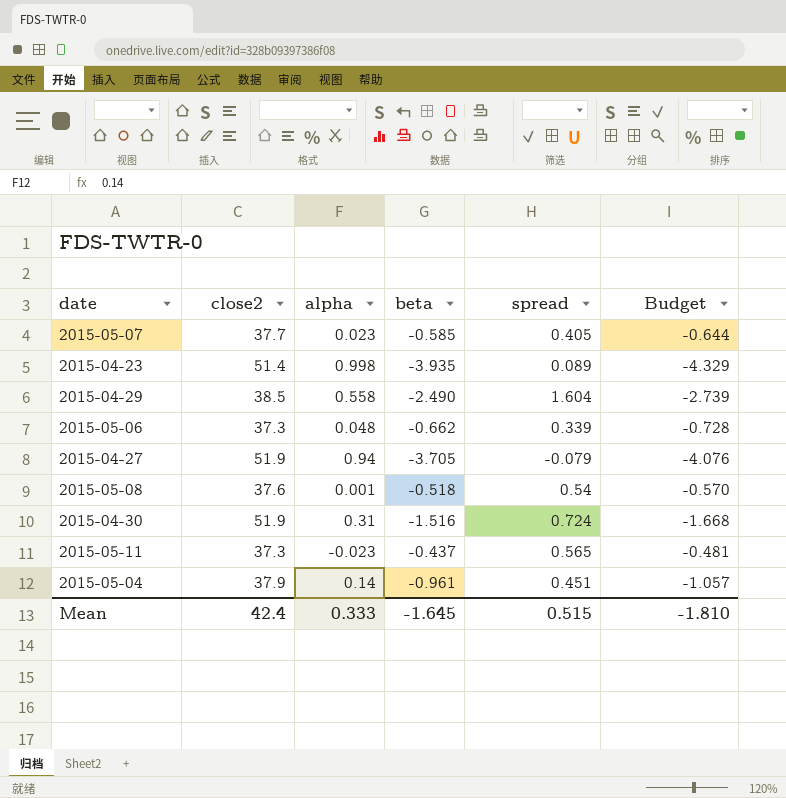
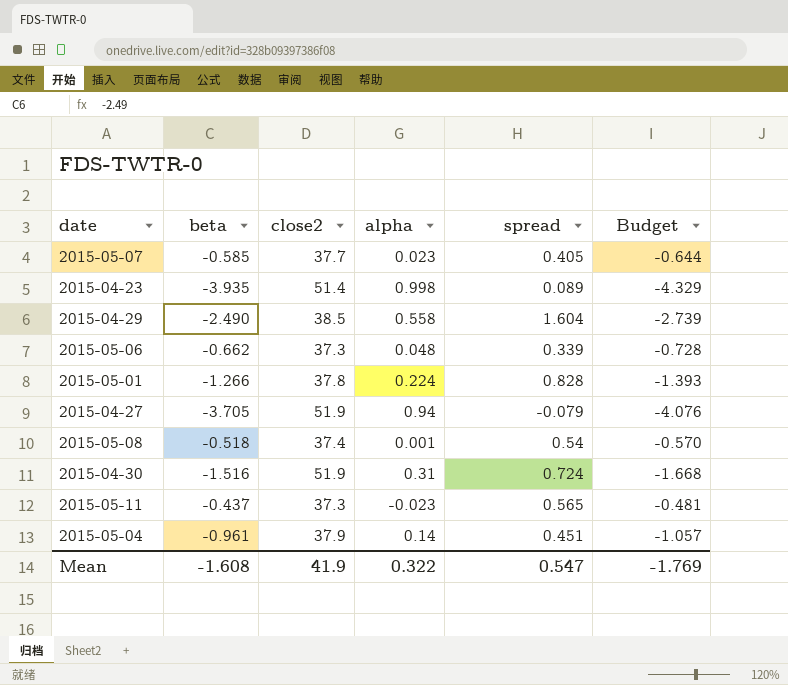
column beta | position: 4 -> 2
row 2015-05-01: none -> -1.266 | 37.8 | 0.224 | 0.828 | -1.393
2015-05-08 | close2: 37.6 -> 37.4
Mean | beta: -1.645 -> -1.608
Mean | close2: 42.4 -> 41.9
Mean | alpha: 0.333 -> 0.322
Mean | spread: 0.515 -> 0.547
Mean | Budget: -1.810 -> -1.769

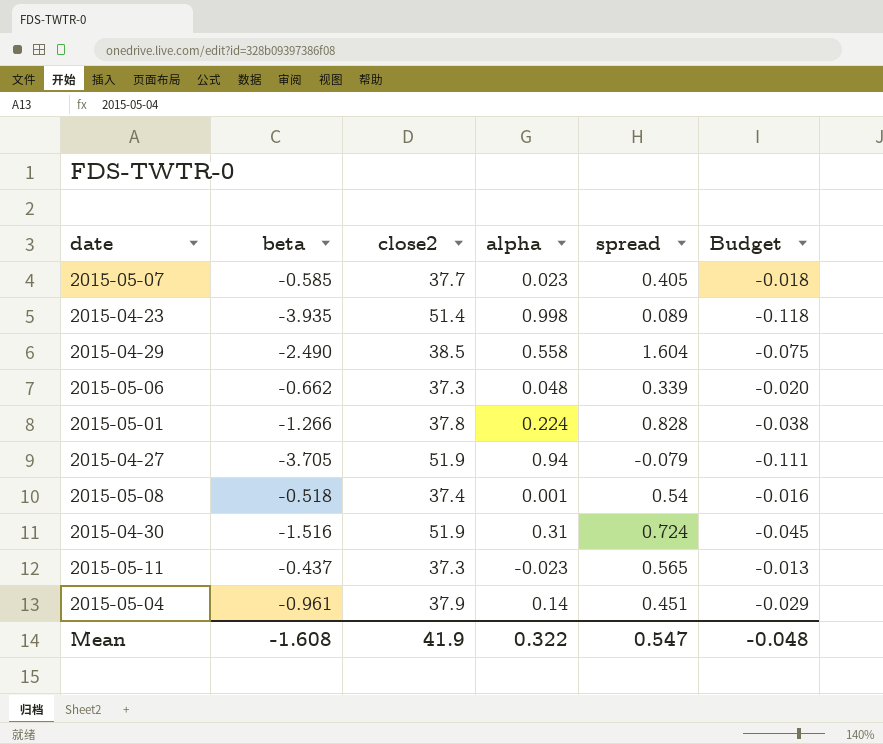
column Budget | formula: [beta] * 1.1 -> [beta] * 0.03
Mean | Budget: -1.769 -> -0.048

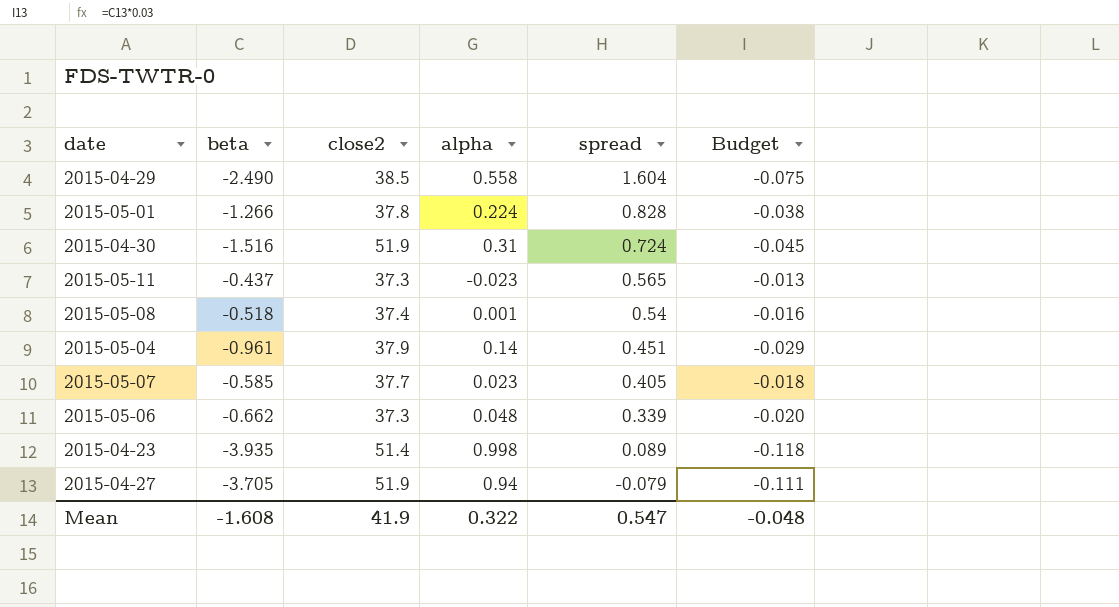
row order: none -> spread descending

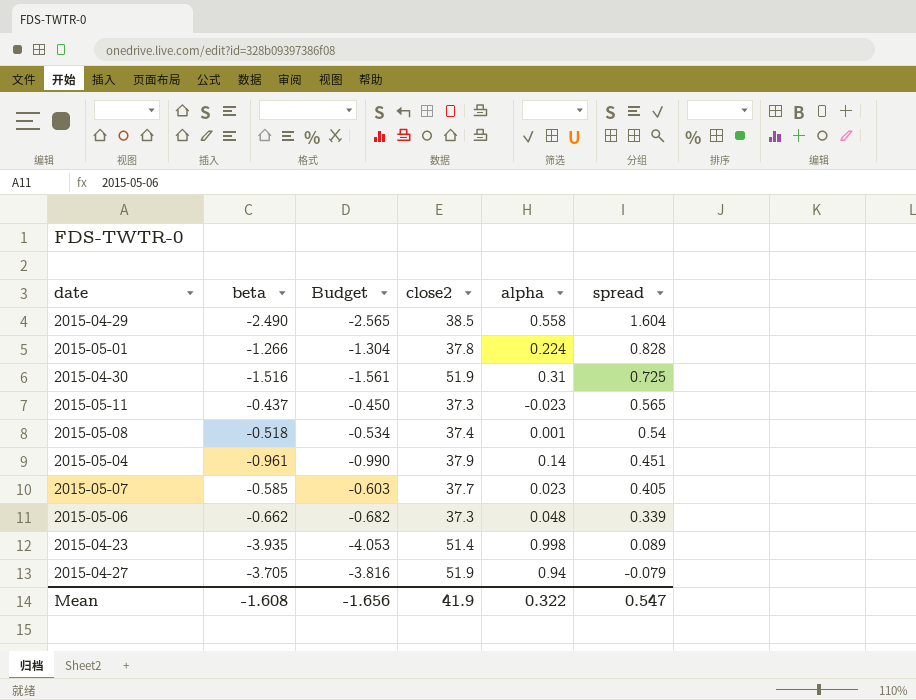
column Budget | formula: [beta] * 0.03 -> [beta] * 1.03
column Budget | position: 6 -> 3
2015-04-30 | spread: 0.724 -> 0.725
Mean | Budget: -0.048 -> -1.656

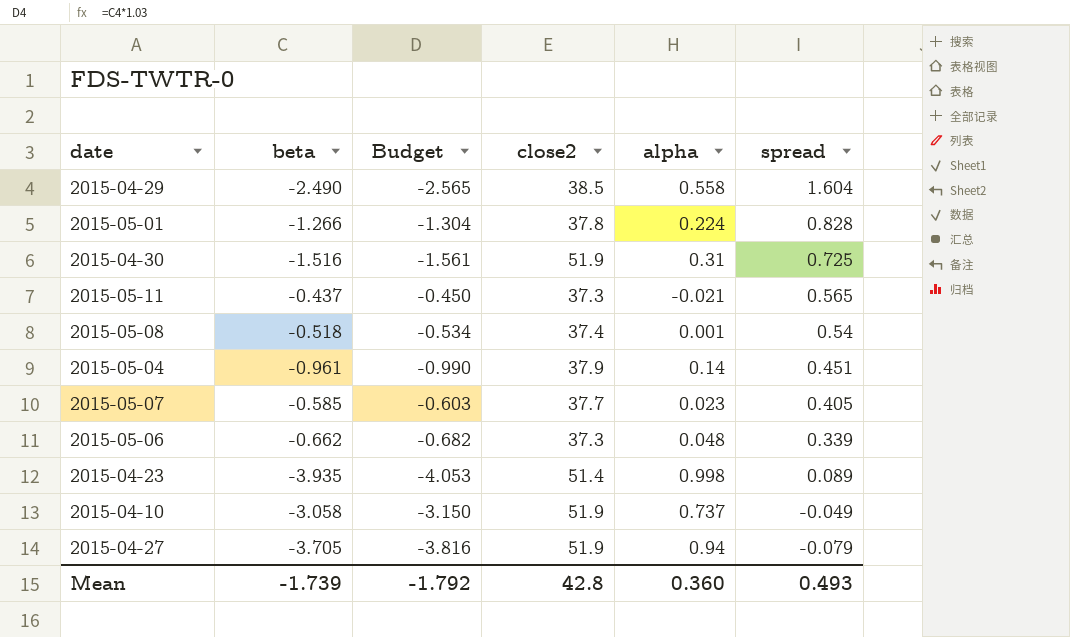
2015-05-11 | alpha: -0.023 -> -0.021
row 2015-04-10: none -> -3.058 | -3.150 | 51.9 | 0.737 | -0.049
Mean | beta: -1.608 -> -1.739
Mean | Budget: -1.656 -> -1.792
Mean | close2: 41.9 -> 42.8
Mean | alpha: 0.322 -> 0.360
Mean | spread: 0.547 -> 0.493

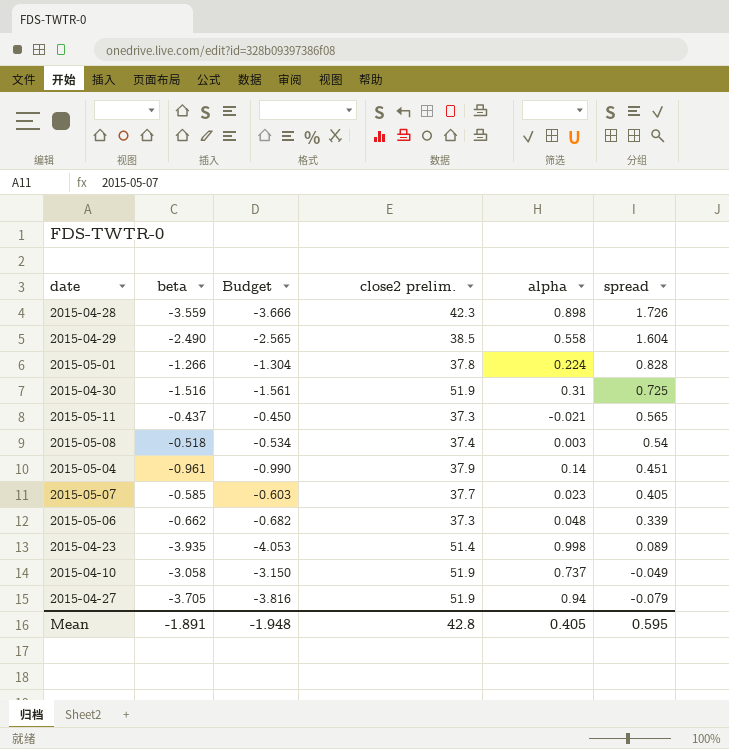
column name: close2 -> close2 prelim.
row 2015-04-28: none -> -3.559 | -3.666 | 42.3 | 0.898 | 1.726
2015-05-08 | alpha: 0.001 -> 0.003
Mean | beta: -1.739 -> -1.891
Mean | Budget: -1.792 -> -1.948
Mean | alpha: 0.360 -> 0.405
Mean | spread: 0.493 -> 0.595

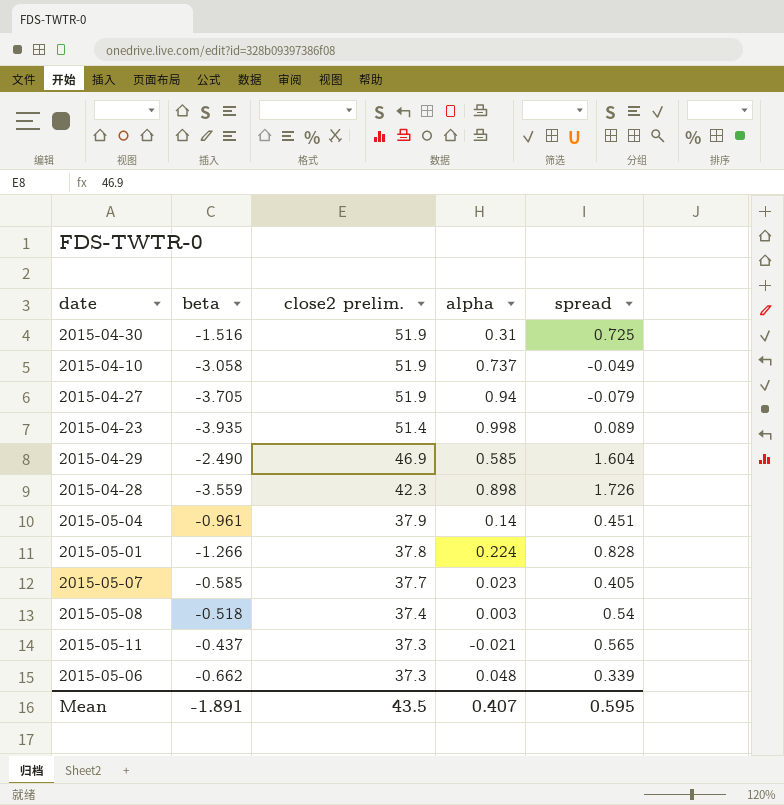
row order: spread descending -> close2 prelim. descending
column Budget | formula: [beta] * 1.03 -> none
2015-04-29 | close2 prelim.: 38.5 -> 46.9
2015-04-29 | alpha: 0.558 -> 0.585
Mean | close2 prelim.: 42.8 -> 43.5
Mean | alpha: 0.405 -> 0.407

